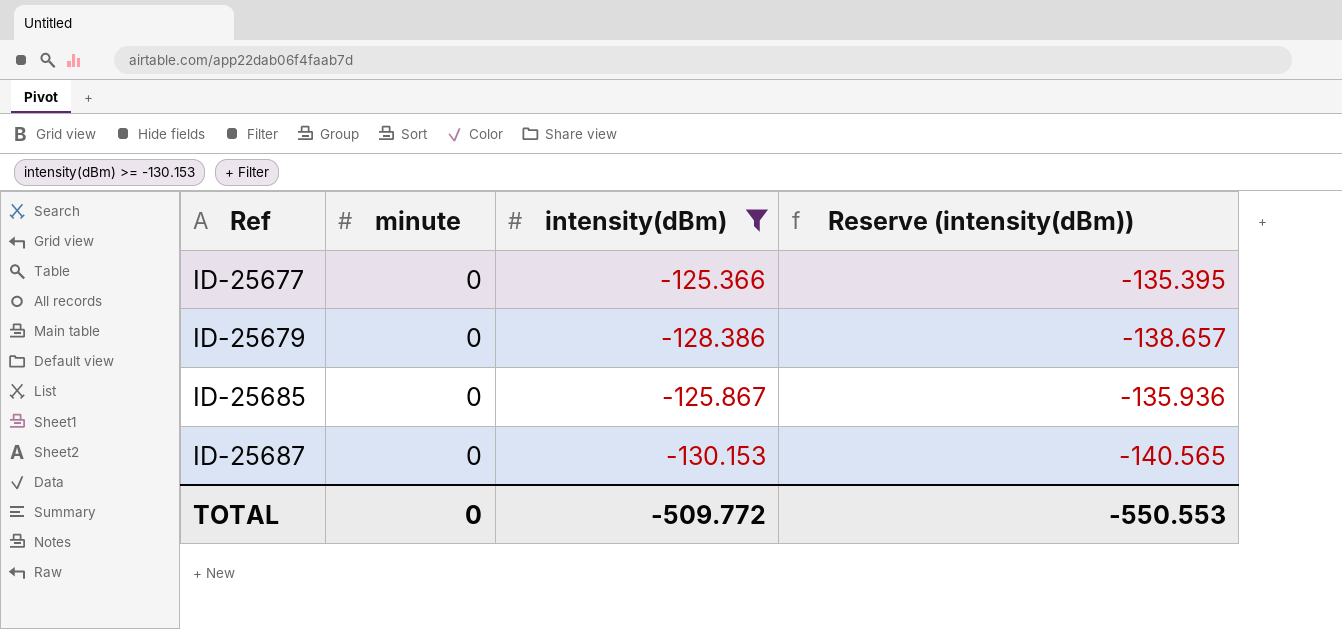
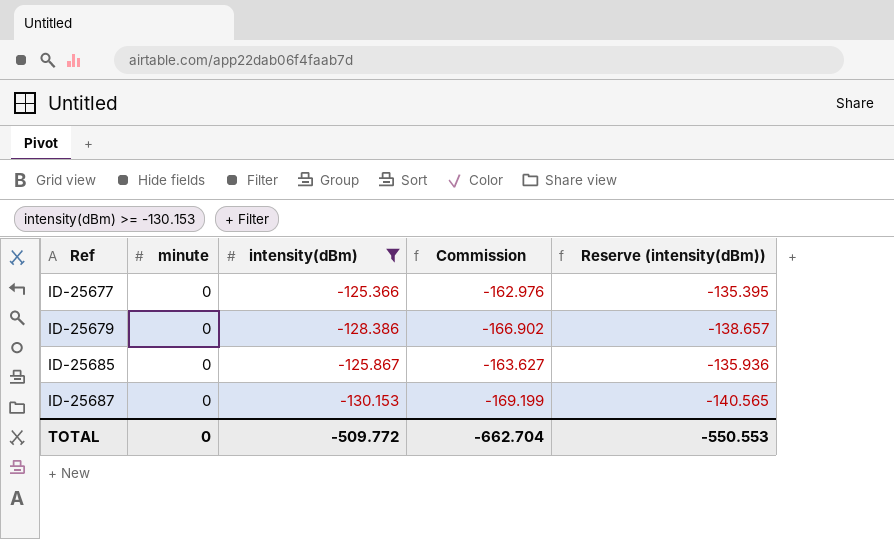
column Commission | formula: none -> [intensity(dBm)] * 1.3

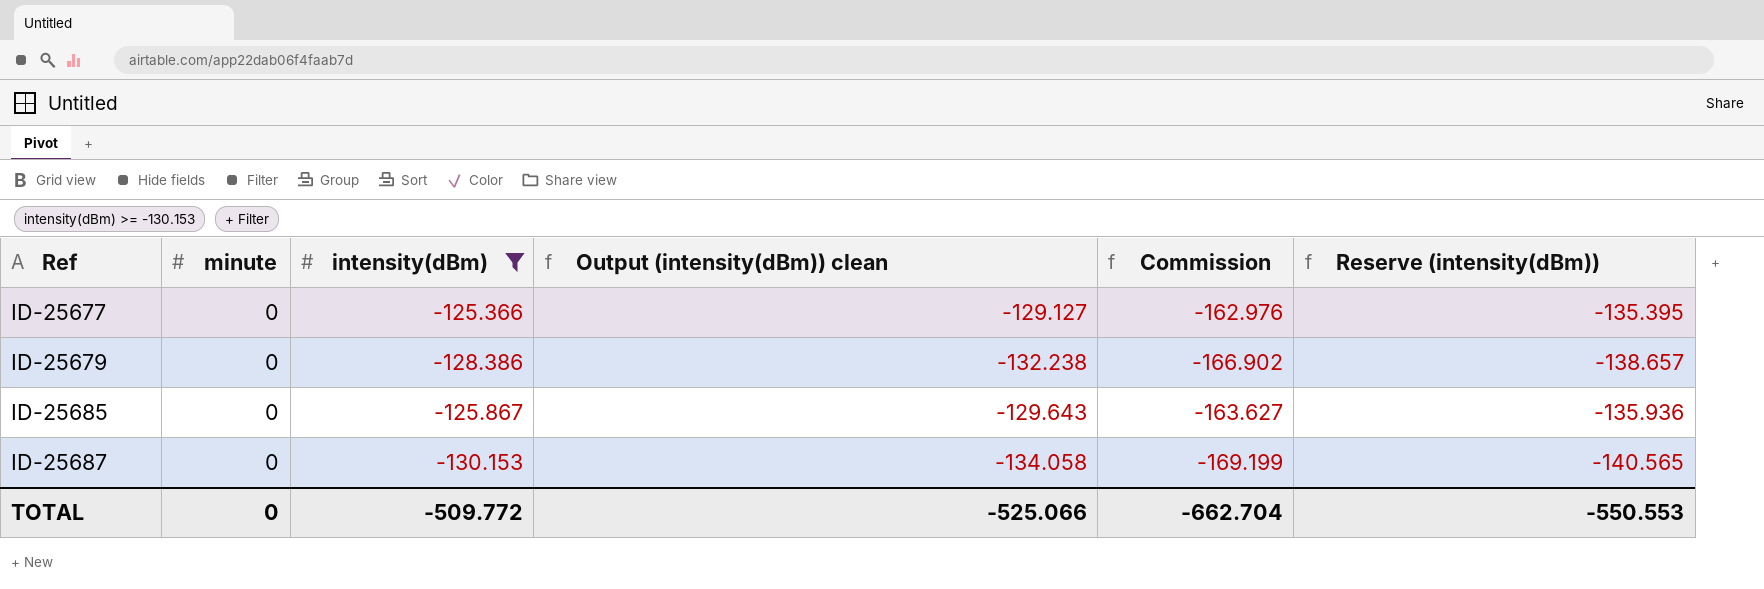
column Output (intensity(dBm)) clean | formula: none -> [intensity(dBm)] * 1.03

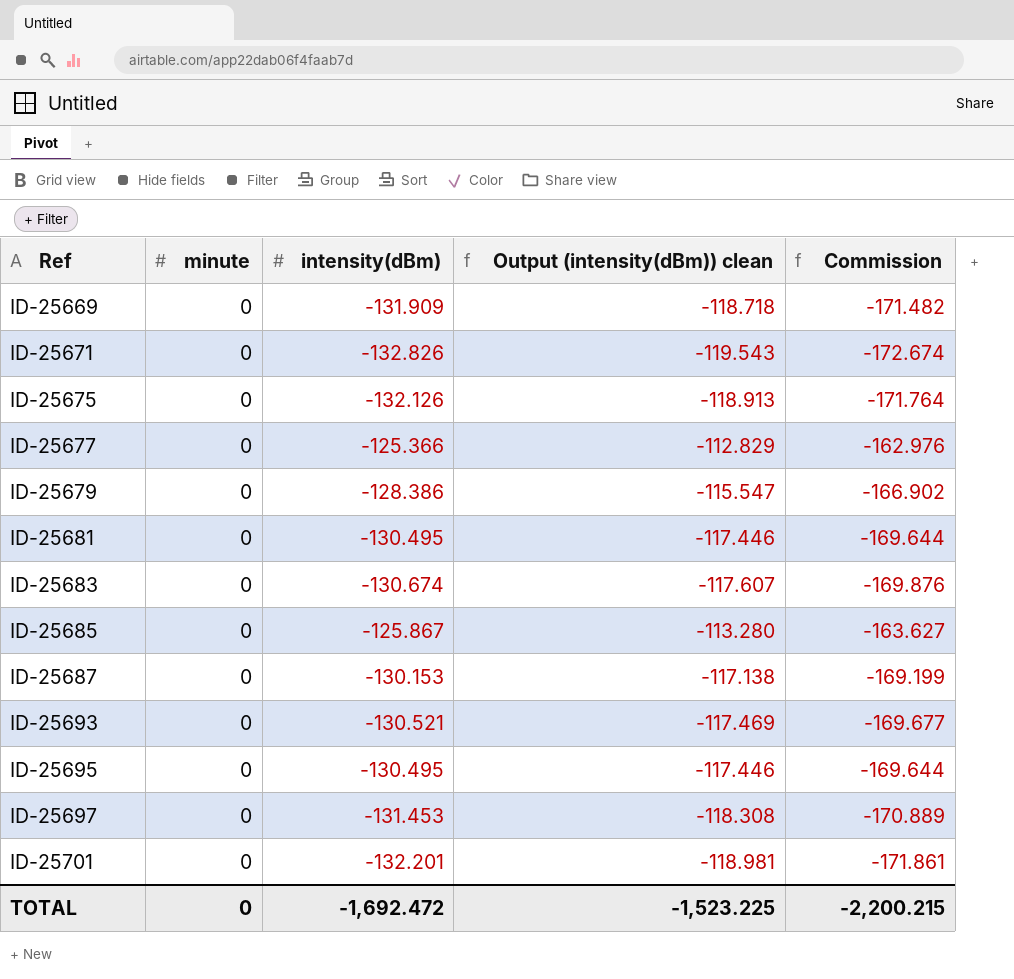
filter: intensity(dBm) >= -130.153 -> none
column Reserve (intensity(dBm)) | formula: [intensity(dBm)] * 1.08 -> none
column Output (intensity(dBm)) clean | formula: [intensity(dBm)] * 1.03 -> [intensity(dBm)] * 0.9
TOTAL | intensity(dBm): -509.772 -> -1,692.472
TOTAL | Output (intensity(dBm)) clean: -525.066 -> -1,523.225
TOTAL | Commission: -662.704 -> -2,200.215

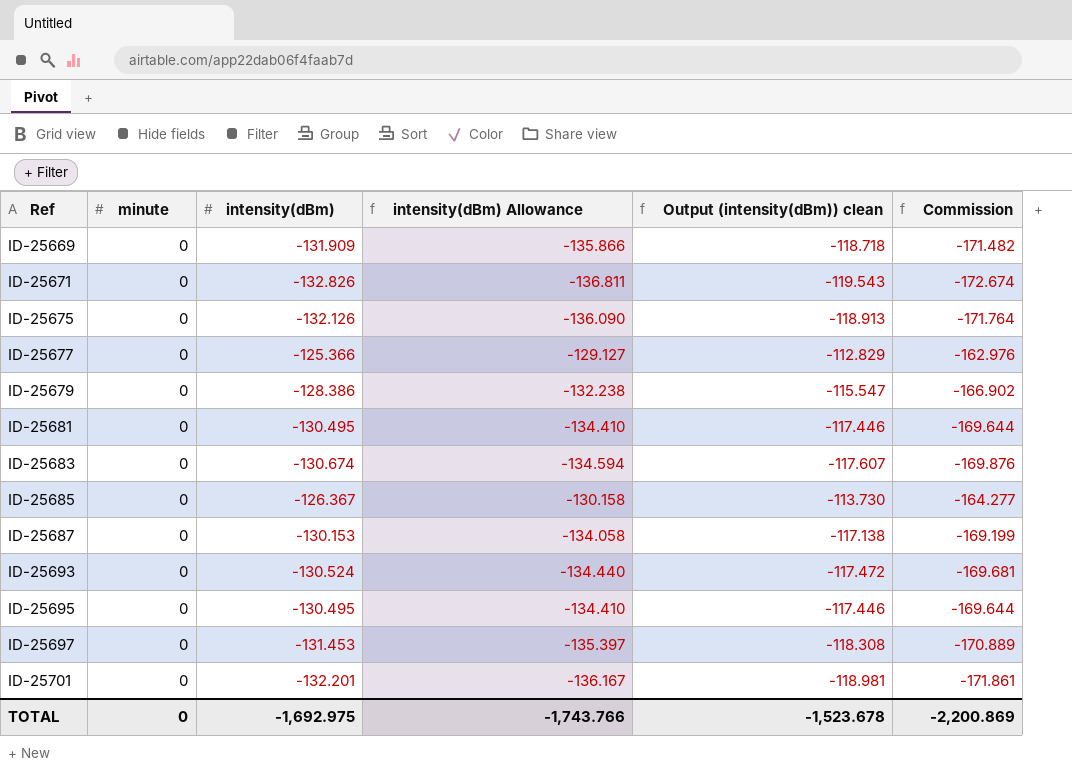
column intensity(dBm) Allowance | formula: none -> [intensity(dBm)] * 1.03
ID-25685 | intensity(dBm): -125.867 -> -126.367
ID-25685 | Output (intensity(dBm)) clean: -113.280 -> -113.730
ID-25685 | Commission: -163.627 -> -164.277
ID-25693 | intensity(dBm): -130.521 -> -130.524
ID-25693 | Output (intensity(dBm)) clean: -117.469 -> -117.472
ID-25693 | Commission: -169.677 -> -169.681
TOTAL | intensity(dBm): -1,692.472 -> -1,692.975
TOTAL | Output (intensity(dBm)) clean: -1,523.225 -> -1,523.678
TOTAL | Commission: -2,200.215 -> -2,200.869

